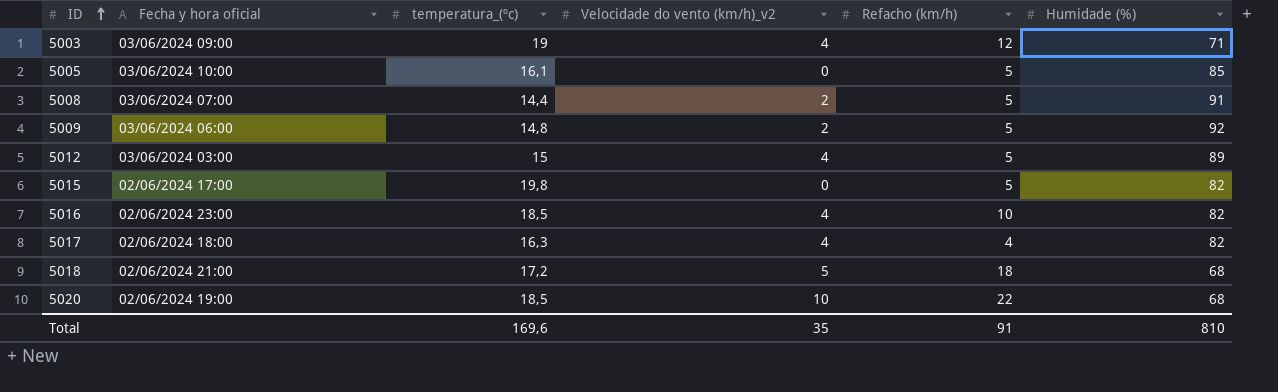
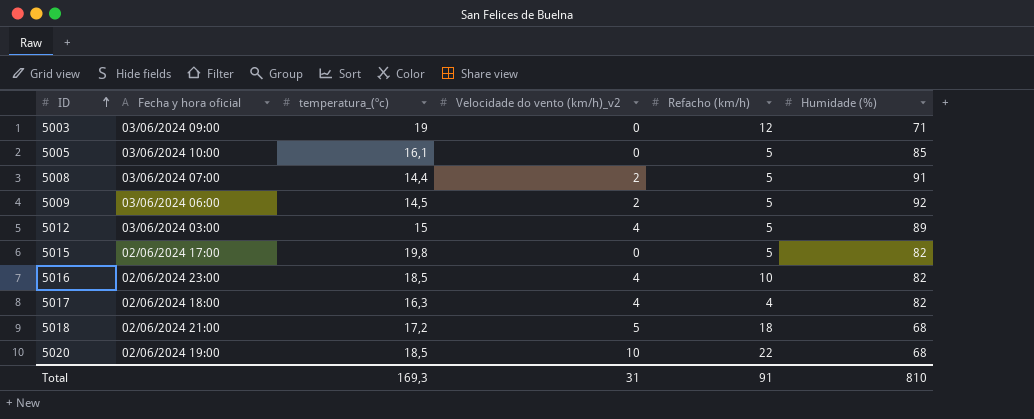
5003 | Velocidade do vento (km/h)_v2: 4 -> 0
5009 | temperatura_(ºc): 14,8 -> 14,5
Total | temperatura_(ºc): 169,6 -> 169,3
Total | Velocidade do vento (km/h)_v2: 35 -> 31

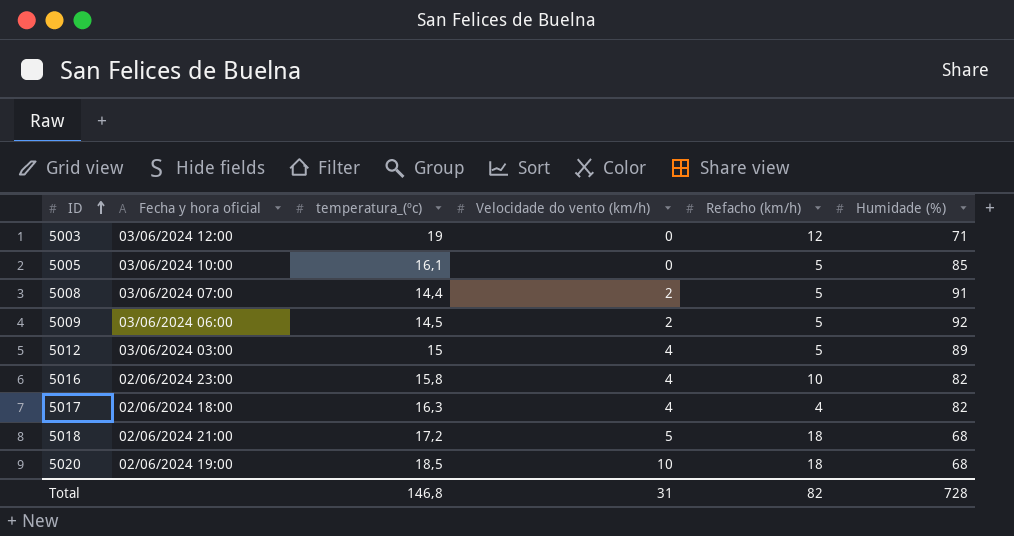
column name: Velocidade do vento (km/h)_v2 -> Velocidade do vento (km/h)
row 5015: 02/06/2024 17:00 | 19,8 | 0 | 5 | 82 -> none
5003 | Fecha y hora oficial: 03/06/2024 09:00 -> 03/06/2024 12:00
5016 | temperatura_(ºc): 18,5 -> 15,8
5020 | Refacho (km/h): 22 -> 18
Total | temperatura_(ºc): 169,3 -> 146,8
Total | Refacho (km/h): 91 -> 82
Total | Humidade (%): 810 -> 728

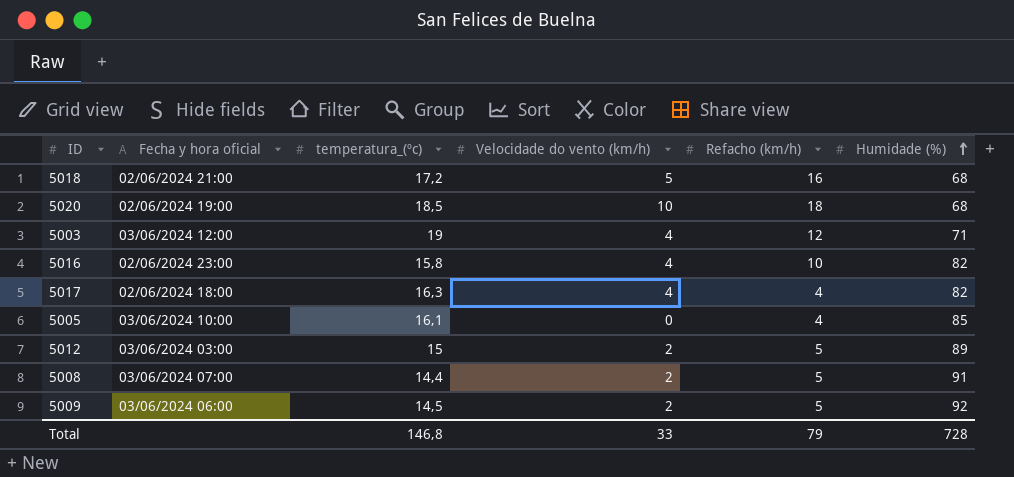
row order: ID ascending -> Humidade (%) ascending
5018 | Refacho (km/h): 18 -> 16
5003 | Velocidade do vento (km/h): 0 -> 4
5005 | Refacho (km/h): 5 -> 4
5012 | Velocidade do vento (km/h): 4 -> 2
Total | Velocidade do vento (km/h): 31 -> 33
Total | Refacho (km/h): 82 -> 79

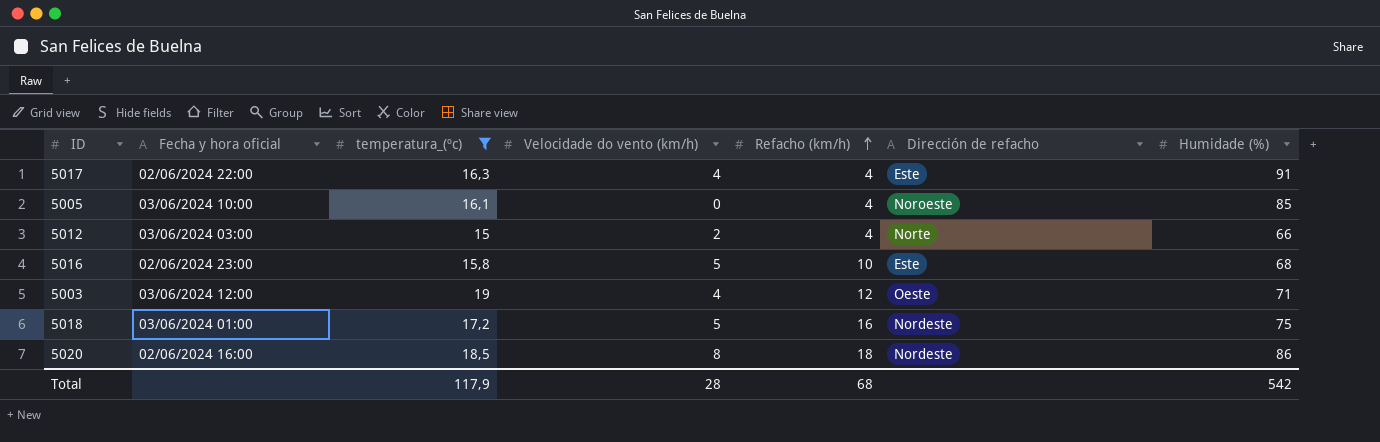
filter: none -> temperatura_(ºc) >= 15
row order: Humidade (%) ascending -> Refacho (km/h) ascending
column Dirección de refacho | position: none -> 6
5017 | Fecha y hora oficial: 02/06/2024 18:00 -> 02/06/2024 22:00
5017 | Humidade (%): 82 -> 91
5012 | Refacho (km/h): 5 -> 4
5012 | Humidade (%): 89 -> 66
5016 | Velocidade do vento (km/h): 4 -> 5
5016 | Humidade (%): 82 -> 68
5018 | Fecha y hora oficial: 02/06/2024 21:00 -> 03/06/2024 01:00
5018 | Humidade (%): 68 -> 75
5020 | Fecha y hora oficial: 02/06/2024 19:00 -> 02/06/2024 16:00
5020 | Velocidade do vento (km/h): 10 -> 8
5020 | Humidade (%): 68 -> 86
Total | temperatura_(ºc): 146,8 -> 117,9
Total | Velocidade do vento (km/h): 33 -> 28
Total | Refacho (km/h): 79 -> 68
Total | Humidade (%): 728 -> 542

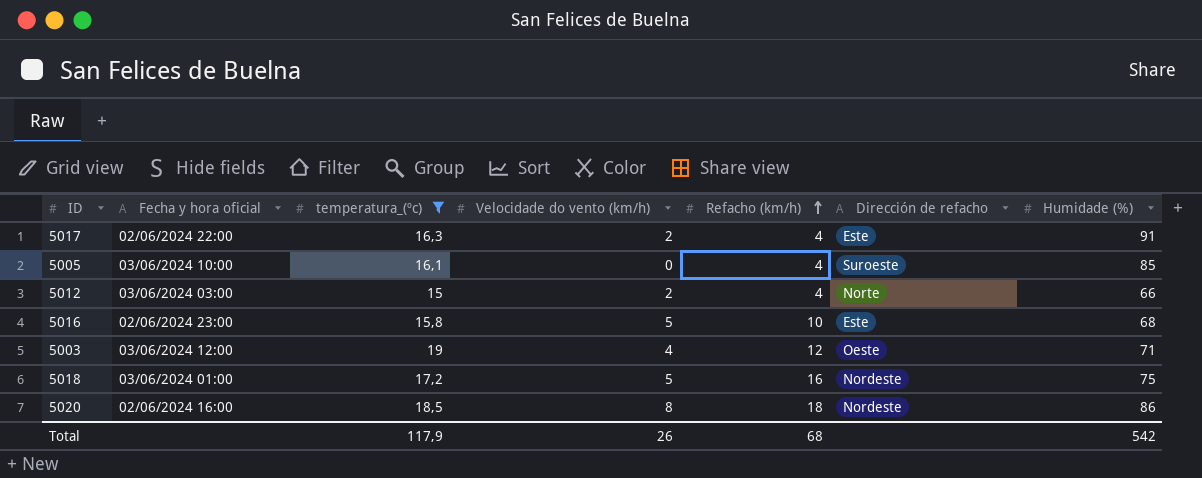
5017 | Velocidade do vento (km/h): 4 -> 2
5005 | Dirección de refacho: Noroeste -> Suroeste
Total | Velocidade do vento (km/h): 28 -> 26

